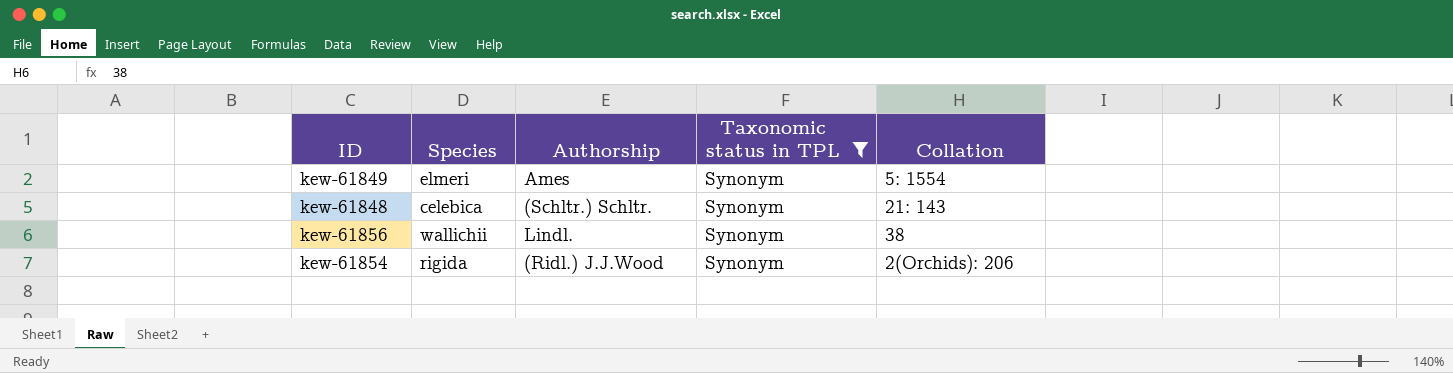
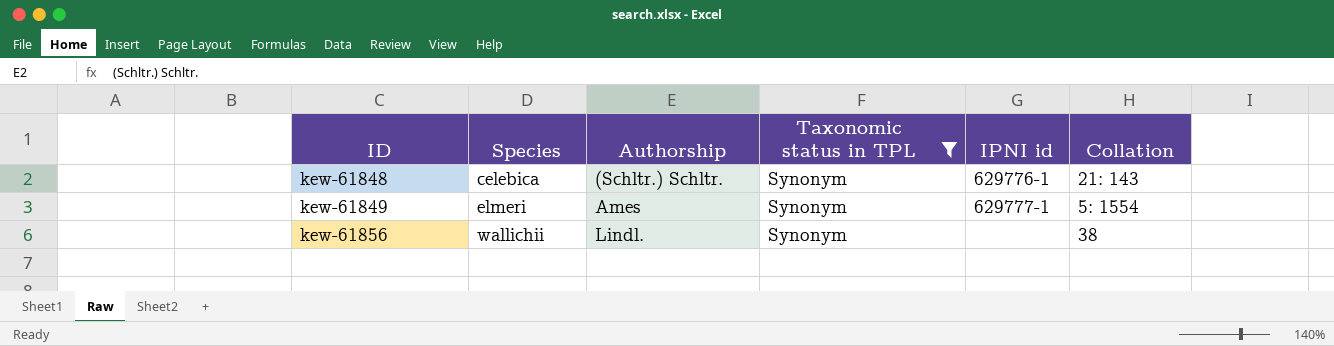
row order: none -> ID ascending
column IPNI id | position: none -> 5
row kew-61854: rigida | (Ridl.) J.J.Wood | Synonym | 2(Orchids): 206 -> none

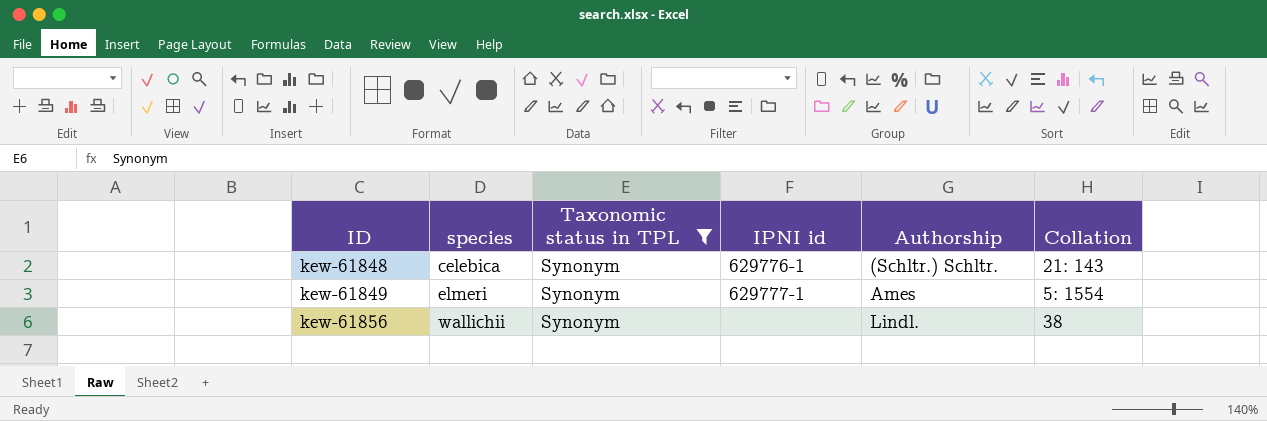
column name: Species -> species
column Authorship | position: 3 -> 5

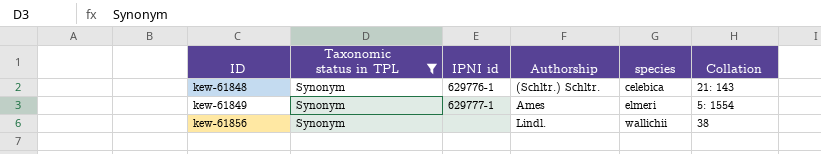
column species | position: 2 -> 5

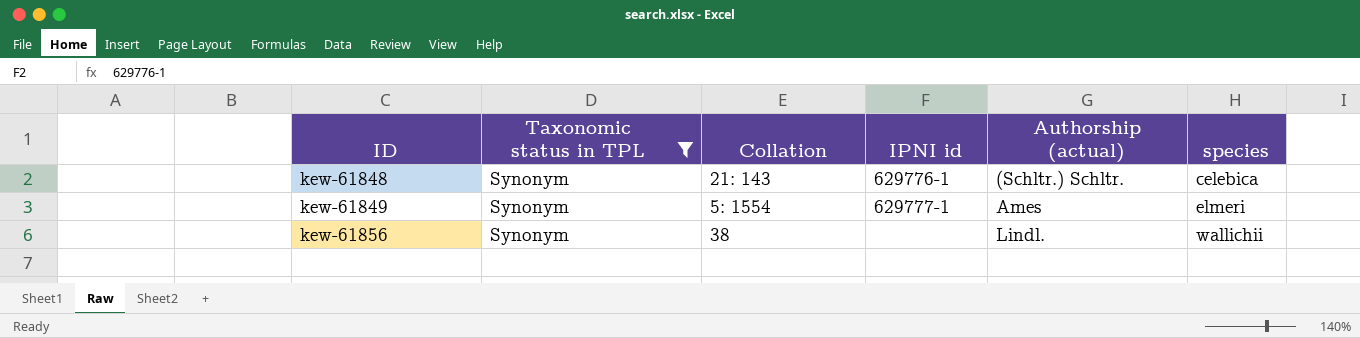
column Collation | position: 6 -> 3
column name: Authorship -> Authorship (actual)

